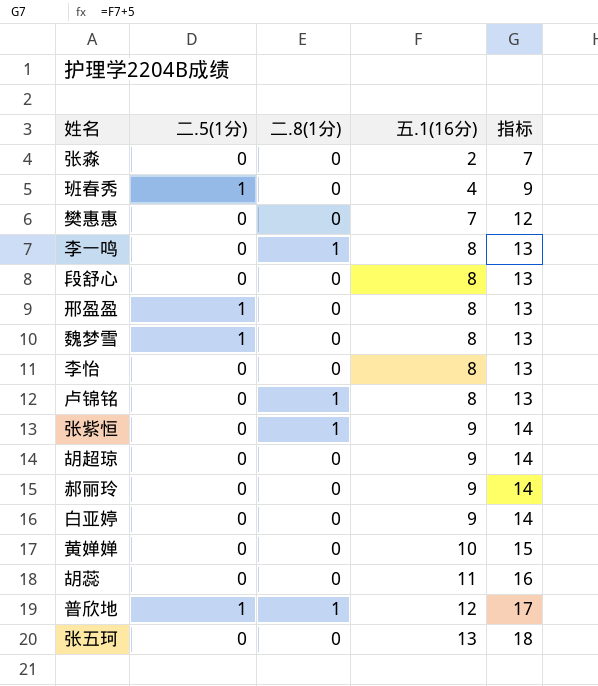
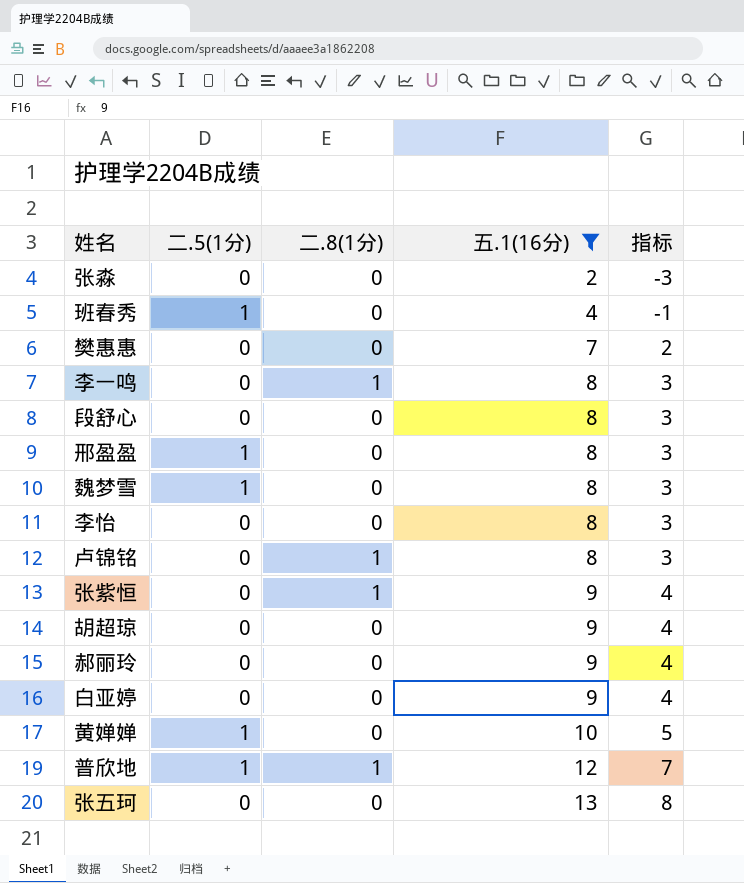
filter: none -> 五.1(16分) != 11
column 指标 | formula: [五.1(16分)] + 5 -> [五.1(16分)] - 5
黄婵婵 | 二.5(1分): 0 -> 1

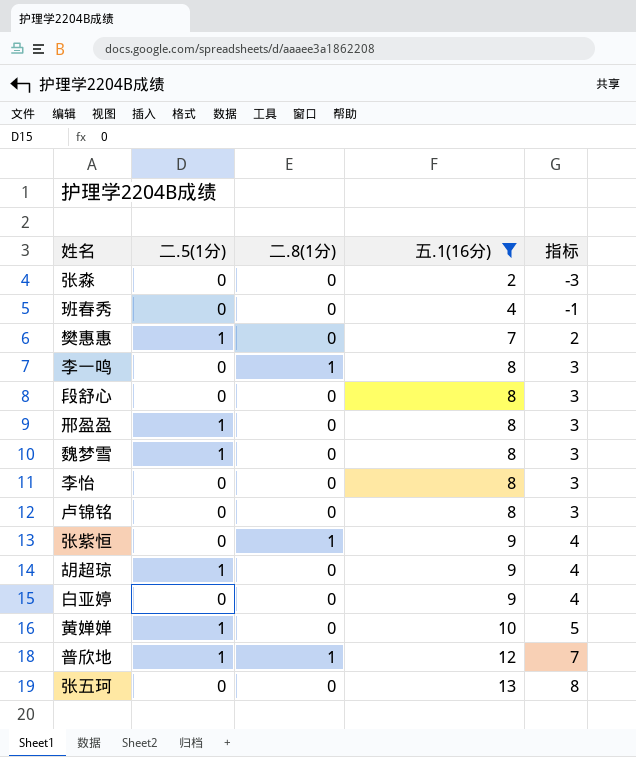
row 郝丽玲: 0 | 0 | 9 | 4 -> none
班春秀 | 二.5(1分): 1 -> 0
樊惠惠 | 二.5(1分): 0 -> 1
卢锦铭 | 二.8(1分): 1 -> 0
胡超琼 | 二.5(1分): 0 -> 1

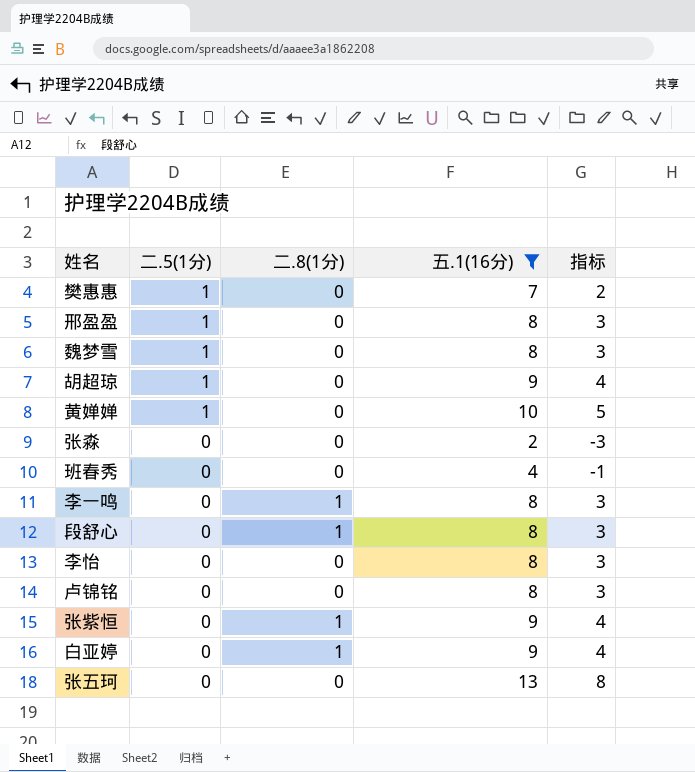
row order: 五.1(16分) ascending -> 二.5(1分) descending
row 普欣地: 1 | 1 | 12 | 7 -> none
段舒心 | 二.8(1分): 0 -> 1
白亚婷 | 二.8(1分): 0 -> 1

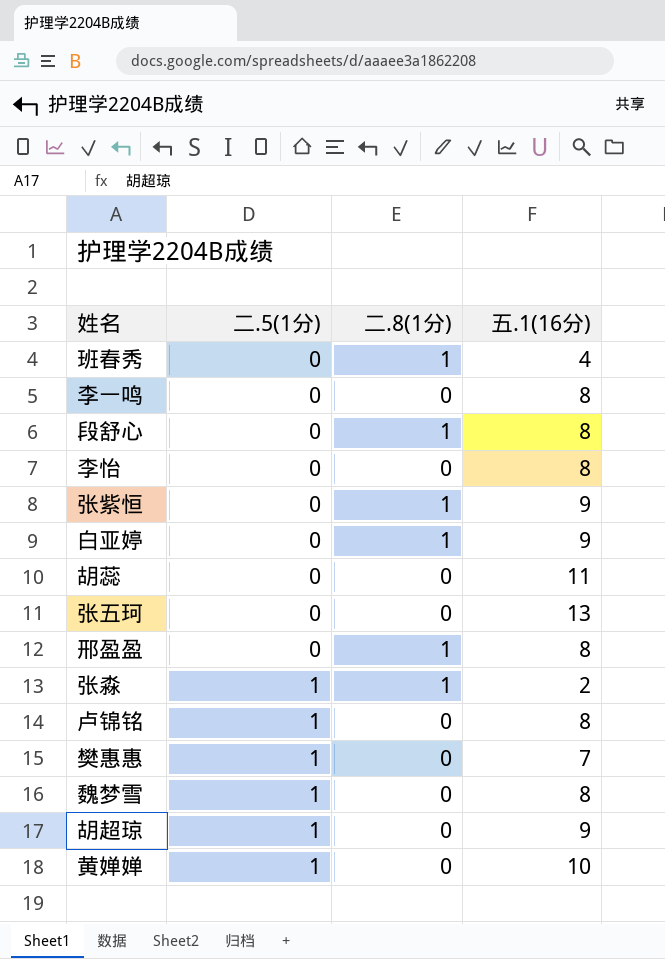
filter: 五.1(16分) != 11 -> none
row order: 二.5(1分) descending -> 二.5(1分) ascending
column 指标 | formula: [五.1(16分)] - 5 -> none
班春秀 | 二.8(1分): 0 -> 1
李一鸣 | 二.8(1分): 1 -> 0
邢盈盈 | 二.5(1分): 1 -> 0
邢盈盈 | 二.8(1分): 0 -> 1
张淼 | 二.5(1分): 0 -> 1
张淼 | 二.8(1分): 0 -> 1
卢锦铭 | 二.5(1分): 0 -> 1

